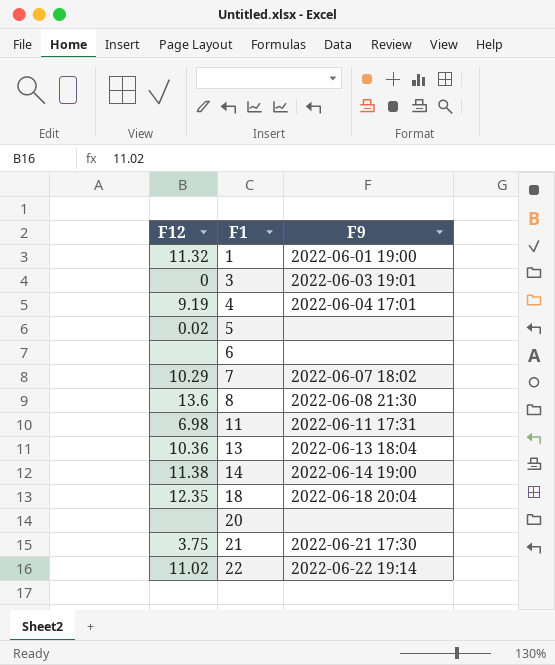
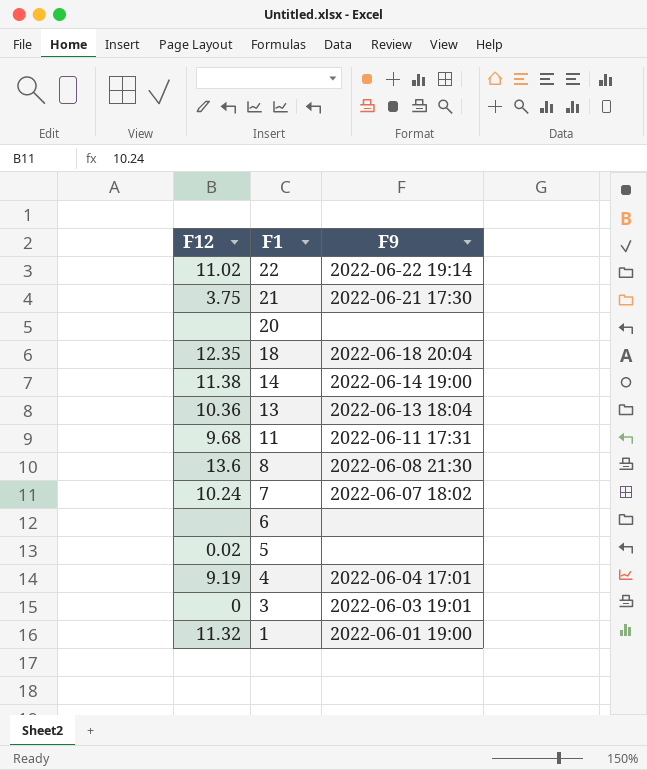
row order: F1 ascending -> F1 descending
11 | F12: 6.98 -> 9.68
7 | F12: 10.29 -> 10.24

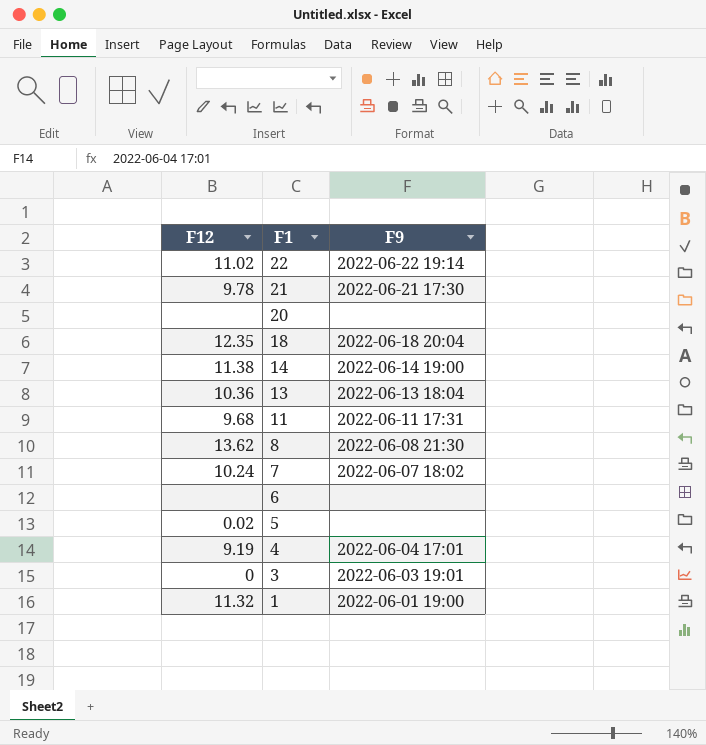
21 | F12: 3.75 -> 9.78
8 | F12: 13.6 -> 13.62

